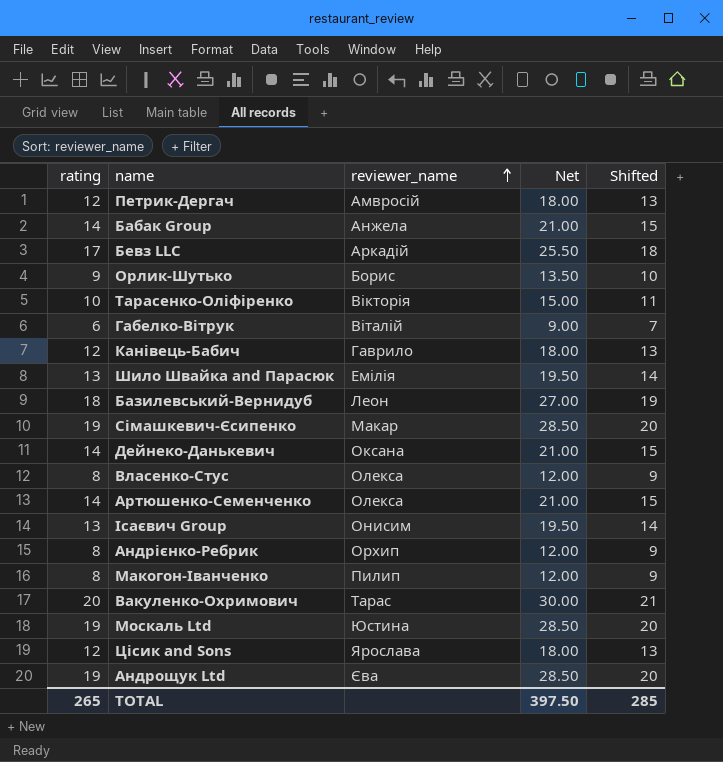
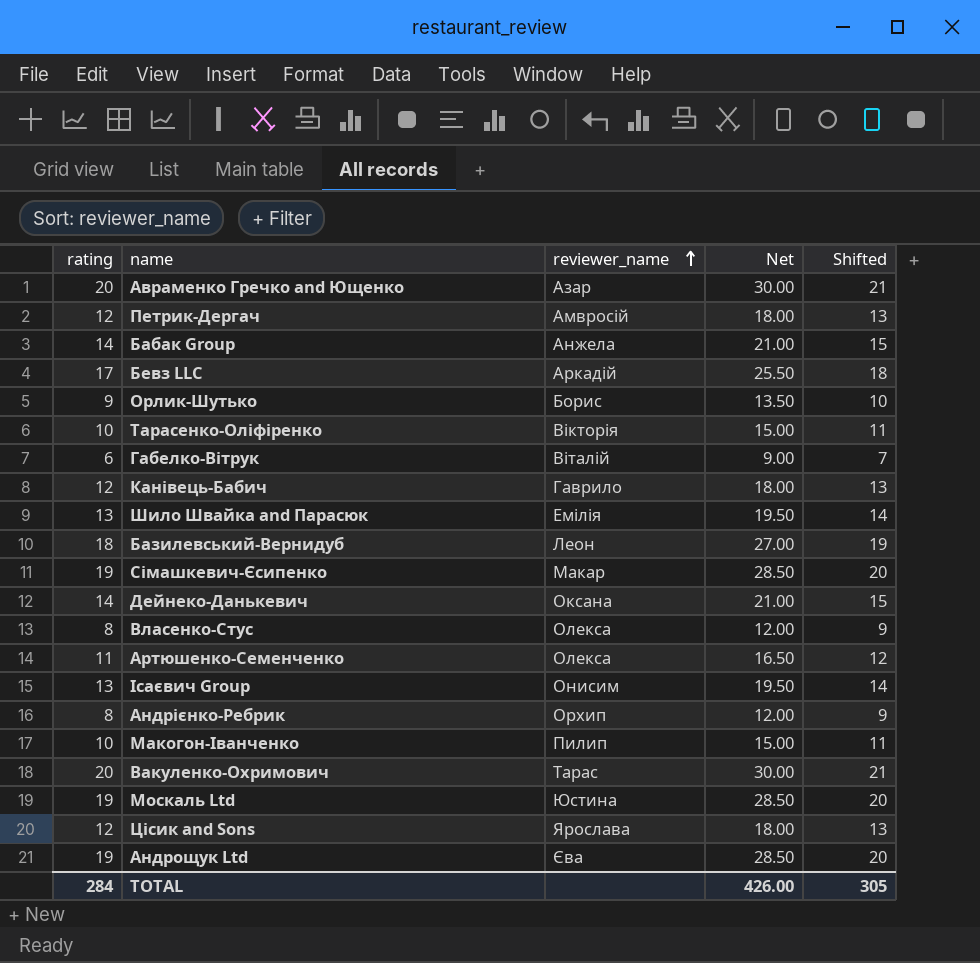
row Авраменко Гречко and Ющенко: none -> 20 | Азар | 30.00 | 21
Артюшенко-Семенченко | rating: 14 -> 11
Артюшенко-Семенченко | Net: 21.00 -> 16.50
Артюшенко-Семенченко | Shifted: 15 -> 12
Макогон-Іванченко | rating: 8 -> 10
Макогон-Іванченко | Net: 12.00 -> 15.00
Макогон-Іванченко | Shifted: 9 -> 11
TOTAL | rating: 265 -> 284
TOTAL | Net: 397.50 -> 426.00
TOTAL | Shifted: 285 -> 305

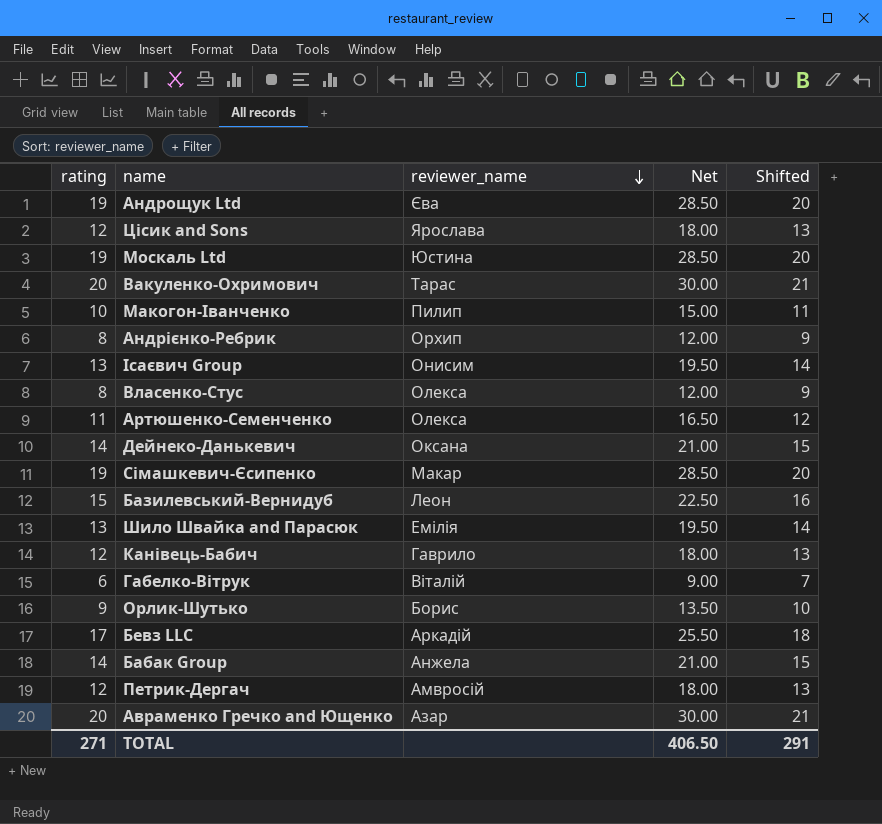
row order: reviewer_name ascending -> reviewer_name descending
row Тарасенко-Оліфіренко: 10 | Вікторія | 15.00 | 11 -> none
Базилевський-Вернидуб | rating: 18 -> 15
Базилевський-Вернидуб | Net: 27.00 -> 22.50
Базилевський-Вернидуб | Shifted: 19 -> 16
TOTAL | rating: 284 -> 271
TOTAL | Net: 426.00 -> 406.50
TOTAL | Shifted: 305 -> 291

